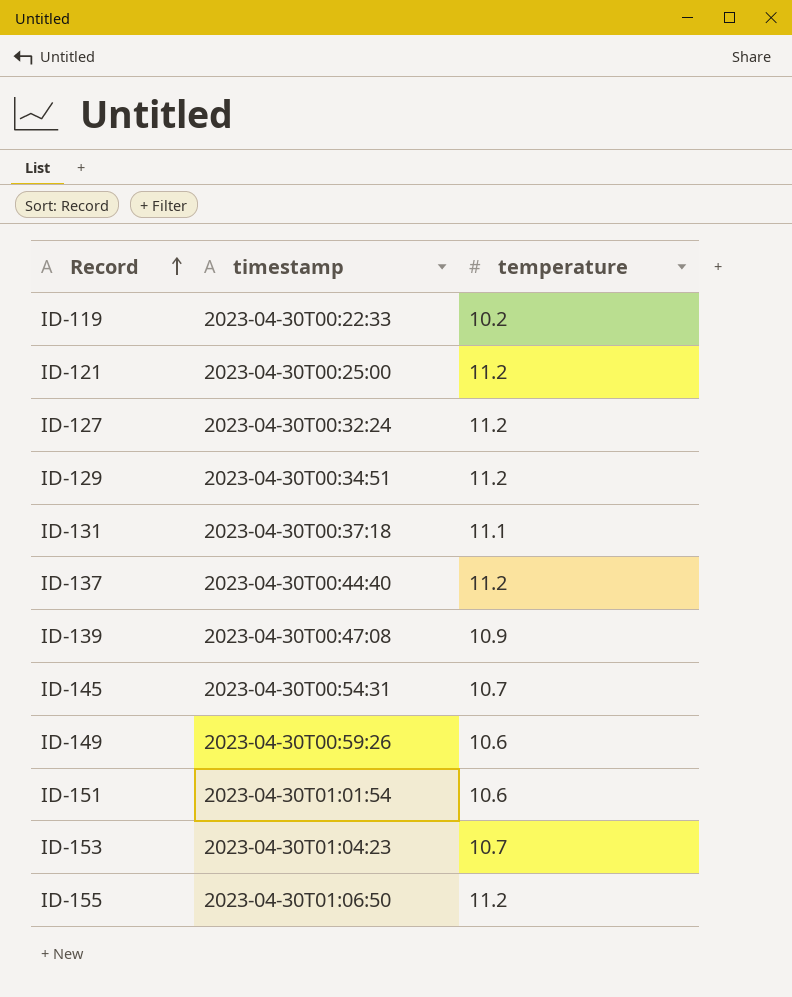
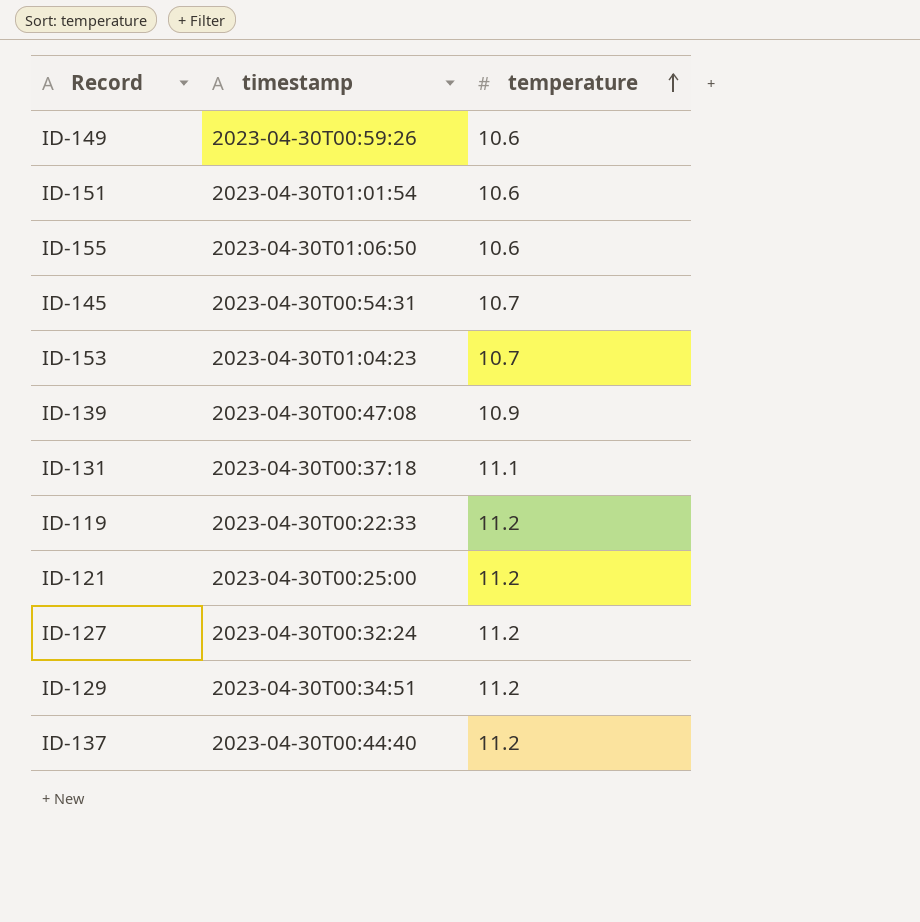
row order: Record ascending -> temperature ascending
ID-155 | temperature: 11.2 -> 10.6
ID-119 | temperature: 10.2 -> 11.2

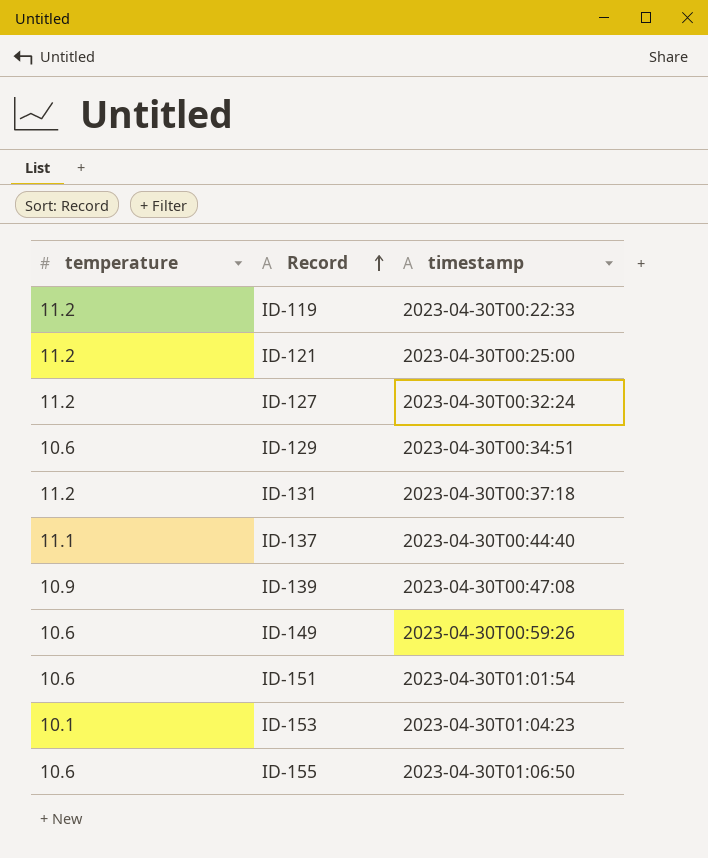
row order: temperature ascending -> Record ascending
column temperature | position: 3 -> 1
row ID-145: 2023-04-30T00:54:31 | 10.7 -> none
ID-129 | temperature: 11.2 -> 10.6
ID-131 | temperature: 11.1 -> 11.2
ID-137 | temperature: 11.2 -> 11.1
ID-153 | temperature: 10.7 -> 10.1

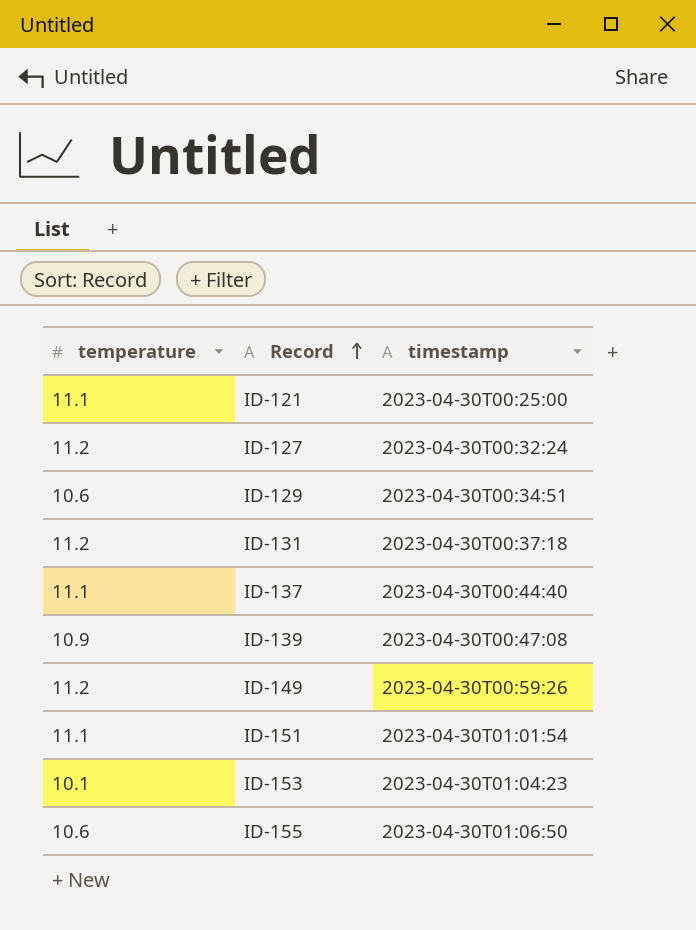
row ID-119: 11.2 | 2023-04-30T00:22:33 -> none
ID-121 | temperature: 11.2 -> 11.1
ID-149 | temperature: 10.6 -> 11.2
ID-151 | temperature: 10.6 -> 11.1

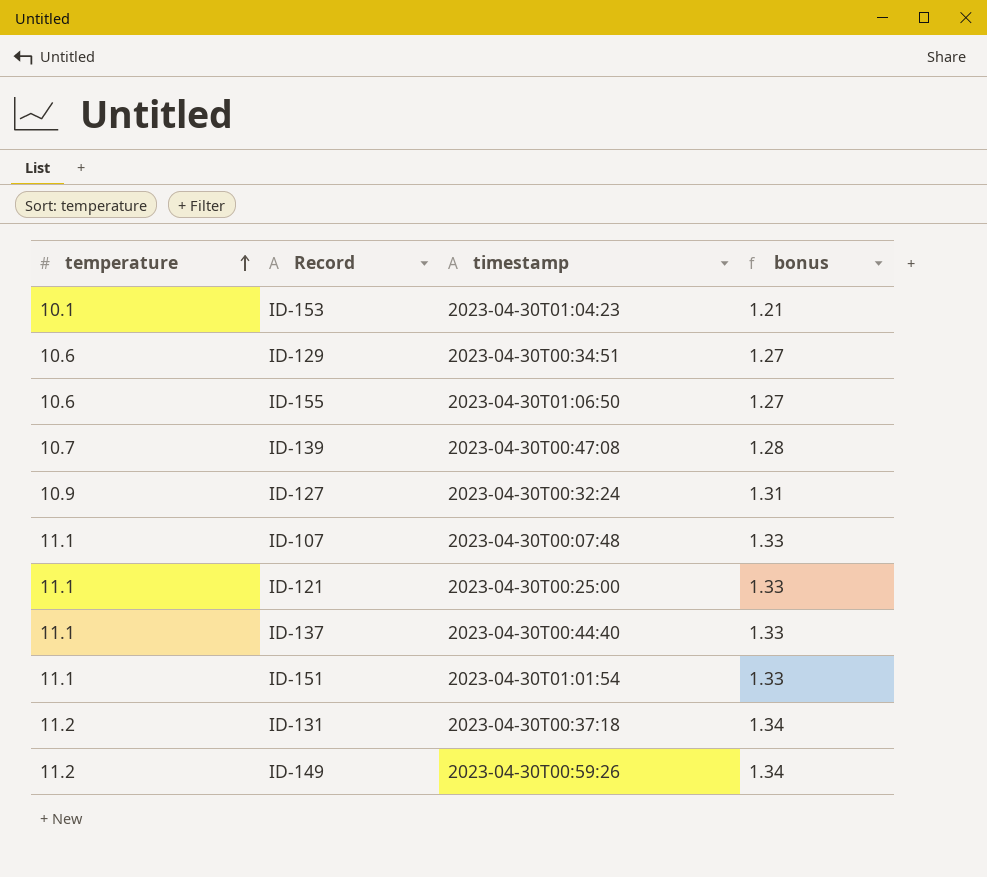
row order: Record ascending -> temperature ascending
column bonus | formula: none -> [temperature] * 0.12
ID-139 | temperature: 10.9 -> 10.7
ID-127 | temperature: 11.2 -> 10.9
row ID-107: none -> 11.1 | 2023-04-30T00:07:48 | 1.33

